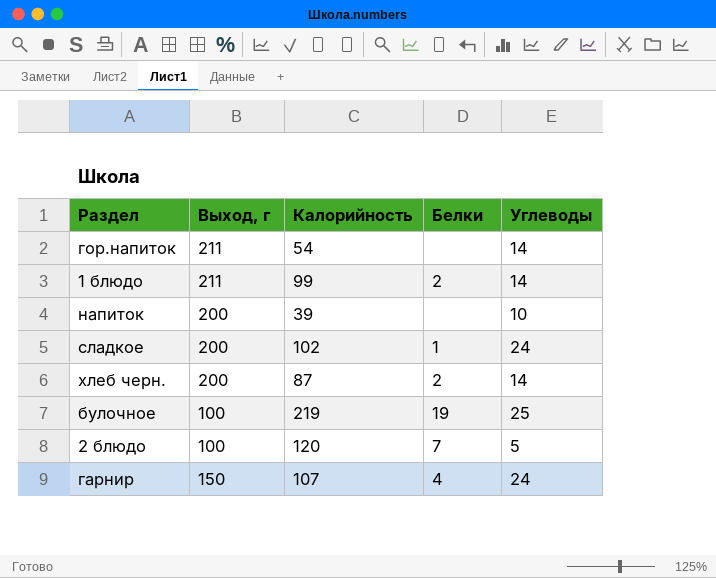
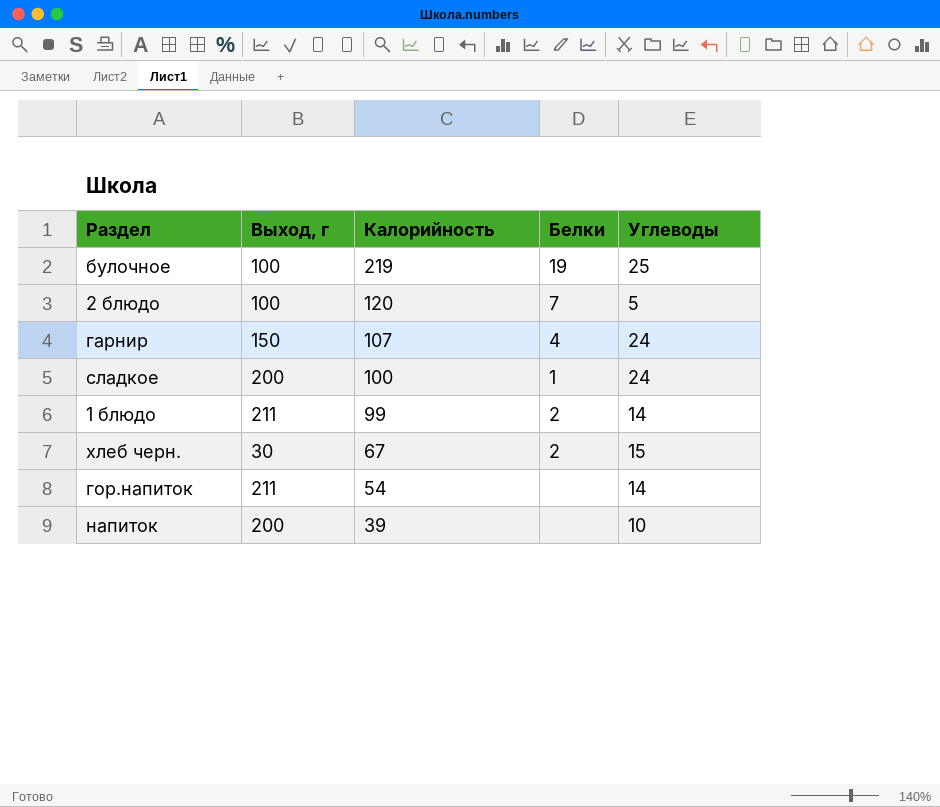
row order: none -> Калорийность descending
сладкое | Калорийность: 102 -> 100
хлеб черн. | Выход, г: 200 -> 30
хлеб черн. | Калорийность: 87 -> 67
хлеб черн. | Углеводы: 14 -> 15

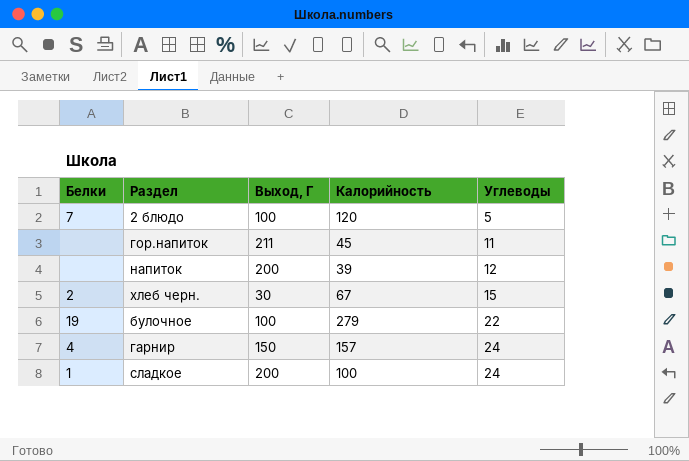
row order: Калорийность descending -> Углеводы ascending
column Белки | position: 4 -> 1
column name: Выход, г -> Выход, Г
row 1 блюдо: 211 | 99 | 2 | 14 -> none
гор.напиток | Калорийность: 54 -> 45
гор.напиток | Углеводы: 14 -> 11
напиток | Углеводы: 10 -> 12
булочное | Калорийность: 219 -> 279
булочное | Углеводы: 25 -> 22
гарнир | Калорийность: 107 -> 157

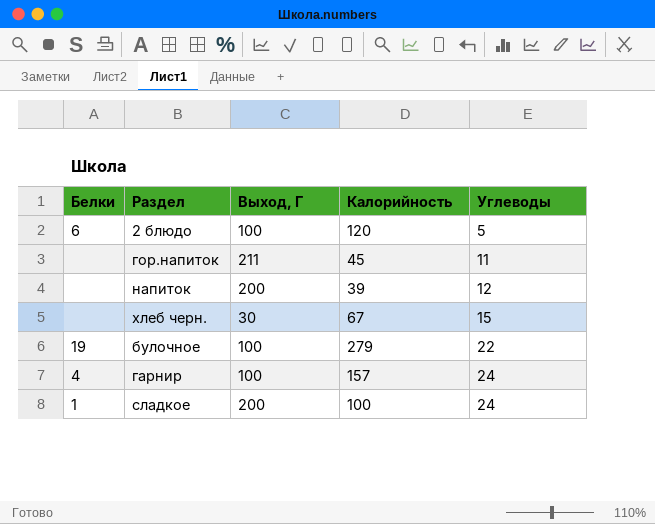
2 блюдо | Белки: 7 -> 6
хлеб черн. | Белки: 2 -> none
гарнир | Выход, Г: 150 -> 100

